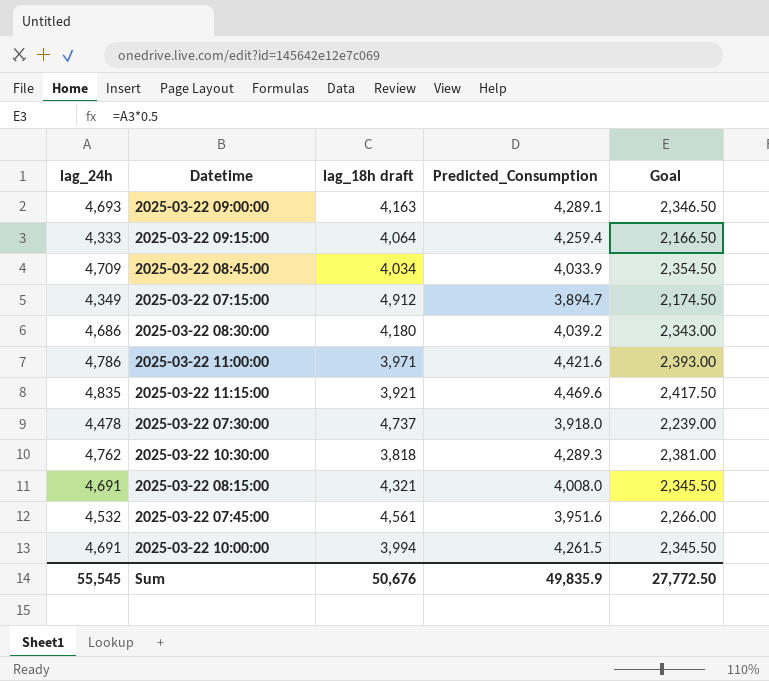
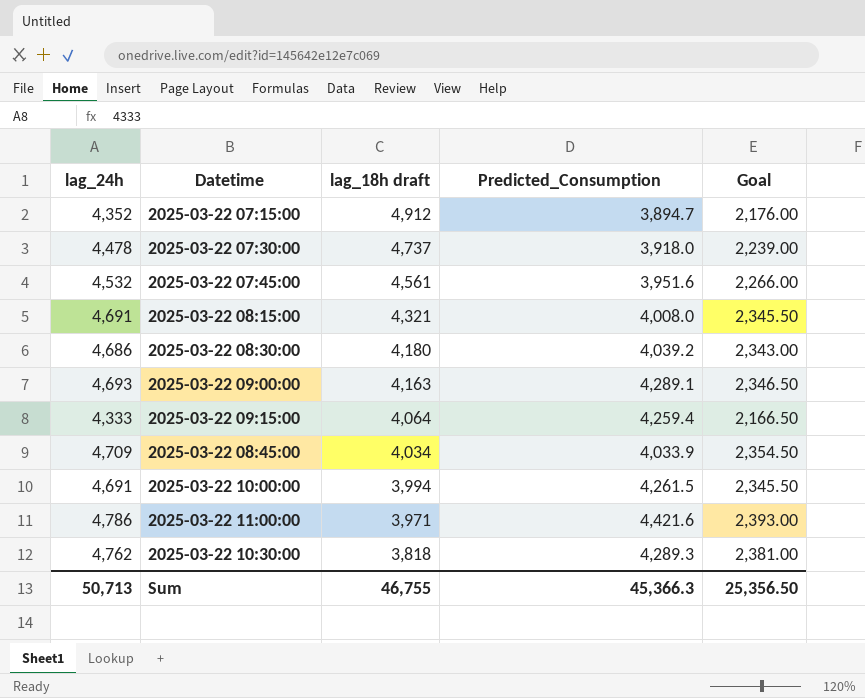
row order: none -> lag_18h draft descending
row 2025-03-22 11:15:00: 4,835 | 3,921 | 4,469.6 | 2,417.50 -> none
2025-03-22 07:15:00 | lag_24h: 4,349 -> 4,352
2025-03-22 07:15:00 | Goal: 2,174.50 -> 2,176.00
Sum | lag_24h: 55,545 -> 50,713
Sum | lag_18h draft: 50,676 -> 46,755
Sum | Predicted_Consumption: 49,835.9 -> 45,366.3
Sum | Goal: 27,772.50 -> 25,356.50

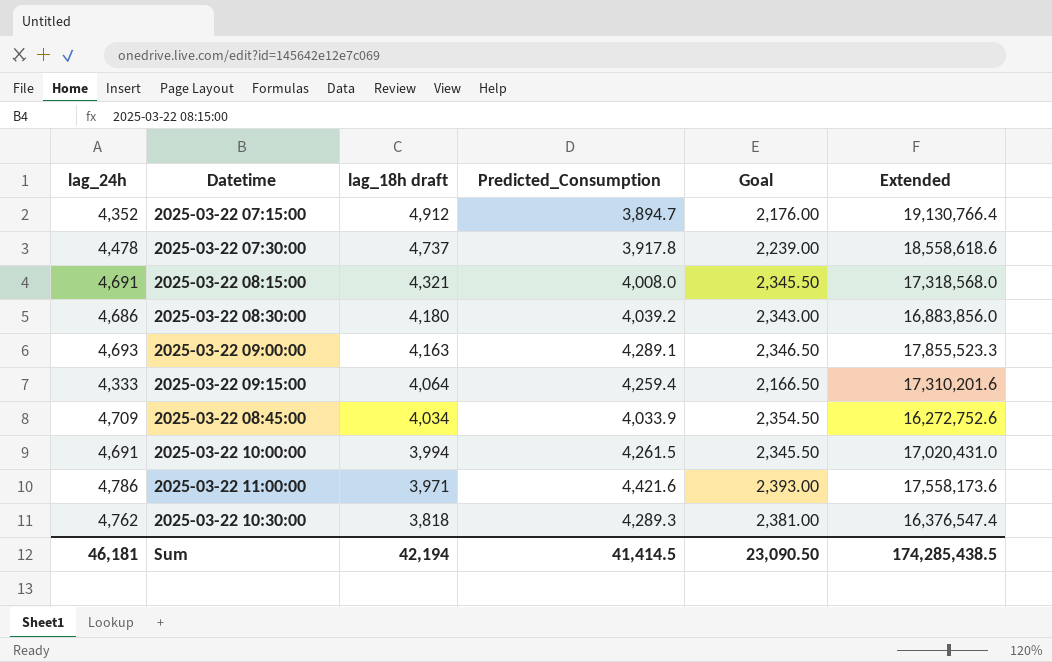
column Extended | formula: none -> [lag_18h draft] * [Predicted_Consumption]
row 2025-03-22 07:45:00: 4,532 | 4,561 | 3,951.6 | 2,266.00 -> none
2025-03-22 07:30:00 | Predicted_Consumption: 3,918.0 -> 3,917.8
Sum | lag_24h: 50,713 -> 46,181
Sum | lag_18h draft: 46,755 -> 42,194
Sum | Predicted_Consumption: 45,366.3 -> 41,414.5
Sum | Goal: 25,356.50 -> 23,090.50

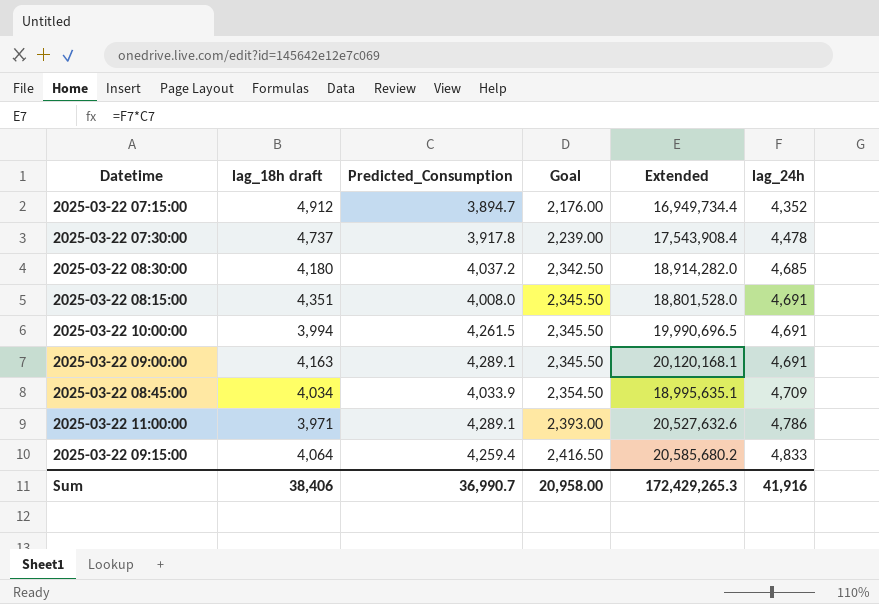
row order: lag_18h draft descending -> Goal ascending
column Extended | formula: [lag_18h draft] * [Predicted_Consumption] -> [Predicted_Consumption] * [lag_24h]
column lag_24h | position: 1 -> 6
row 2025-03-22 10:30:00: 4,762 | 3,818 | 4,289.3 | 2,381.00 | 16,376,547.4 -> none
2025-03-22 08:30:00 | Predicted_Consumption: 4,039.2 -> 4,037.2
2025-03-22 08:30:00 | Goal: 2,343.00 -> 2,342.50
2025-03-22 08:30:00 | lag_24h: 4,686 -> 4,685
2025-03-22 08:15:00 | lag_18h draft: 4,321 -> 4,351
2025-03-22 09:00:00 | Goal: 2,346.50 -> 2,345.50
2025-03-22 09:00:00 | lag_24h: 4,693 -> 4,691
2025-03-22 11:00:00 | Predicted_Consumption: 4,421.6 -> 4,289.1
2025-03-22 09:15:00 | Goal: 2,166.50 -> 2,416.50
2025-03-22 09:15:00 | lag_24h: 4,333 -> 4,833
Sum | lag_18h draft: 42,194 -> 38,406
Sum | Predicted_Consumption: 41,414.5 -> 36,990.7
Sum | Goal: 23,090.50 -> 20,958.00
Sum | Extended: 174,285,438.5 -> 172,429,265.3
Sum | lag_24h: 46,181 -> 41,916

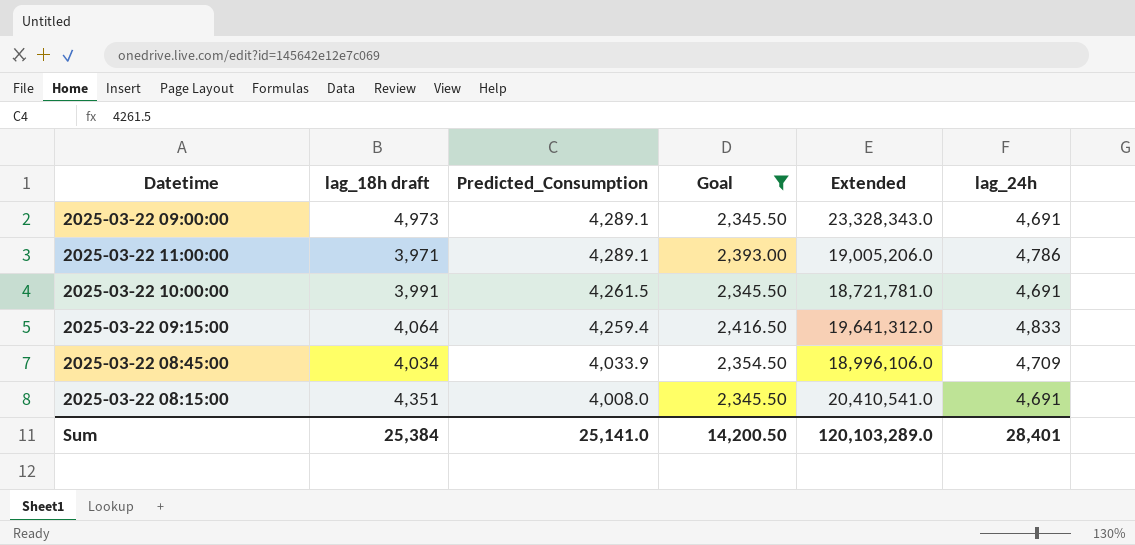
filter: none -> Goal >= 2,345.50
row order: Goal ascending -> Predicted_Consumption descending
column Extended | formula: [Predicted_Consumption] * [lag_24h] -> [lag_18h draft] * [lag_24h]
2025-03-22 09:00:00 | lag_18h draft: 4,163 -> 4,973
2025-03-22 10:00:00 | lag_18h draft: 3,994 -> 3,991
Sum | lag_18h draft: 38,406 -> 25,384
Sum | Predicted_Consumption: 36,990.7 -> 25,141.0
Sum | Goal: 20,958.00 -> 14,200.50
Sum | Extended: 172,429,265.3 -> 120,103,289.0
Sum | lag_24h: 41,916 -> 28,401

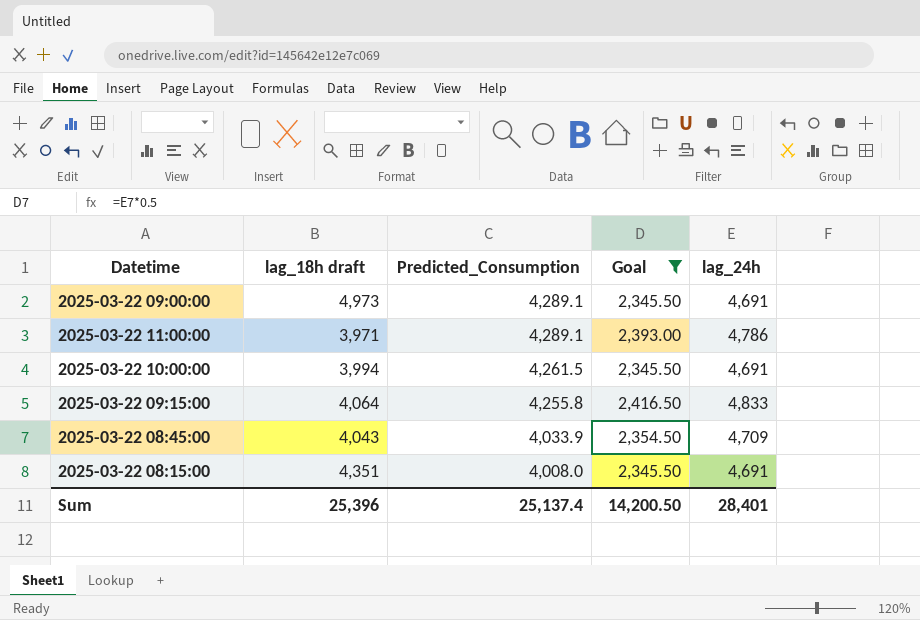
column Extended | formula: [lag_18h draft] * [lag_24h] -> none
2025-03-22 10:00:00 | lag_18h draft: 3,991 -> 3,994
2025-03-22 09:15:00 | Predicted_Consumption: 4,259.4 -> 4,255.8
2025-03-22 08:45:00 | lag_18h draft: 4,034 -> 4,043
Sum | lag_18h draft: 25,384 -> 25,396
Sum | Predicted_Consumption: 25,141.0 -> 25,137.4

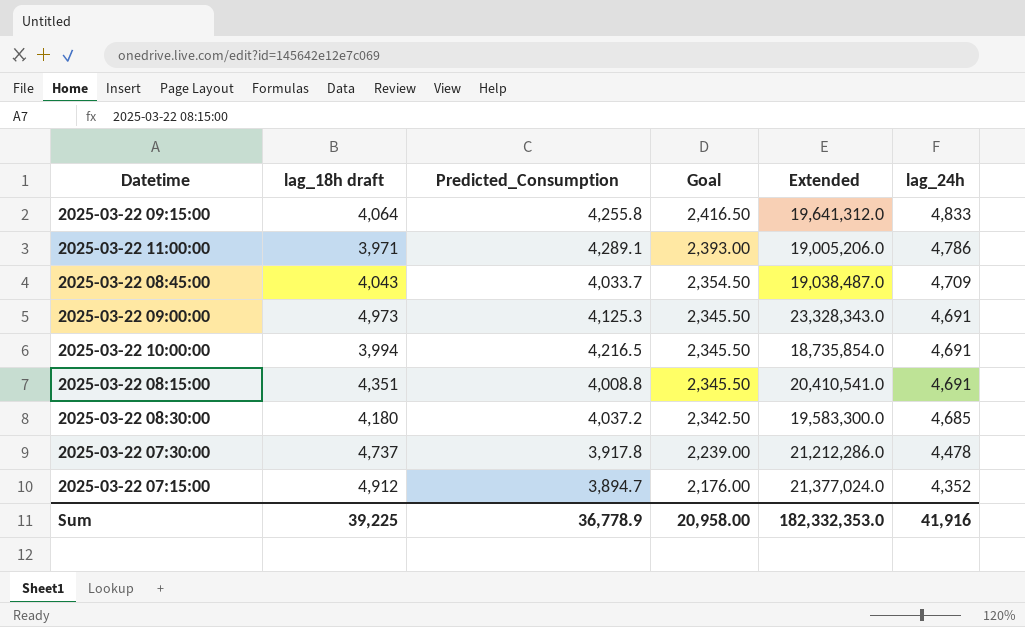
filter: Goal >= 2,345.50 -> none
row order: Predicted_Consumption descending -> Goal descending
column Extended | formula: none -> [lag_18h draft] * [lag_24h]
2025-03-22 08:45:00 | Predicted_Consumption: 4,033.9 -> 4,033.7
2025-03-22 09:00:00 | Predicted_Consumption: 4,289.1 -> 4,125.3
2025-03-22 10:00:00 | Predicted_Consumption: 4,261.5 -> 4,216.5
2025-03-22 08:15:00 | Predicted_Consumption: 4,008.0 -> 4,008.8
Sum | lag_18h draft: 25,396 -> 39,225
Sum | Predicted_Consumption: 25,137.4 -> 36,778.9
Sum | Goal: 14,200.50 -> 20,958.00
Sum | lag_24h: 28,401 -> 41,916

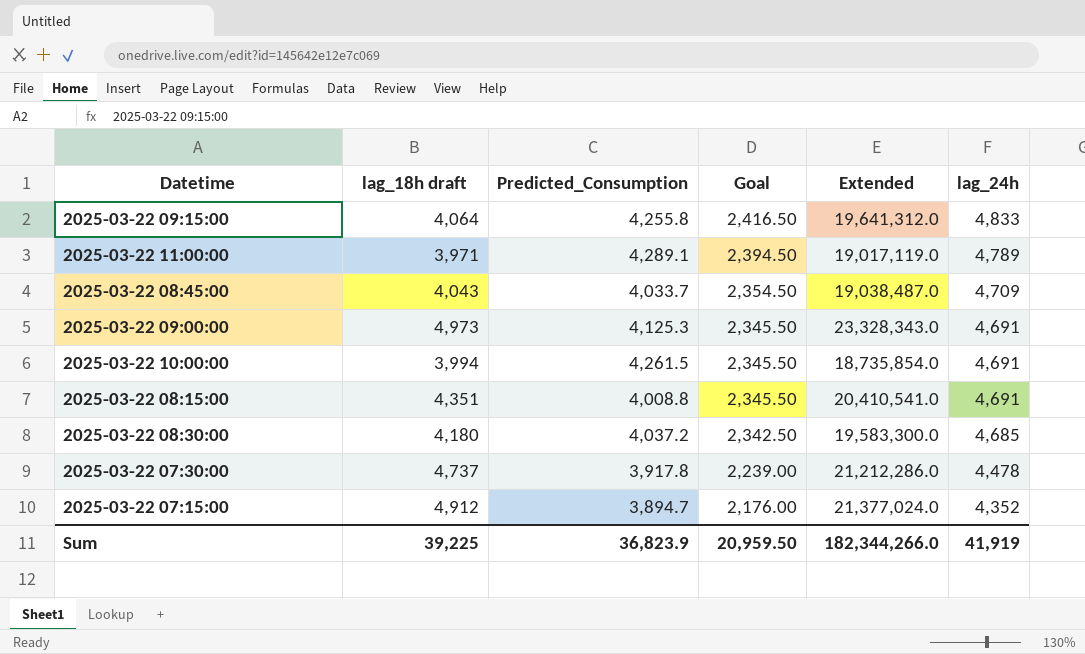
2025-03-22 11:00:00 | Goal: 2,393.00 -> 2,394.50
2025-03-22 11:00:00 | Extended: 19,005,206.0 -> 19,017,119.0
2025-03-22 11:00:00 | lag_24h: 4,786 -> 4,789
2025-03-22 10:00:00 | Predicted_Consumption: 4,216.5 -> 4,261.5
Sum | Predicted_Consumption: 36,778.9 -> 36,823.9
Sum | Goal: 20,958.00 -> 20,959.50
Sum | Extended: 182,332,353.0 -> 182,344,266.0
Sum | lag_24h: 41,916 -> 41,919

